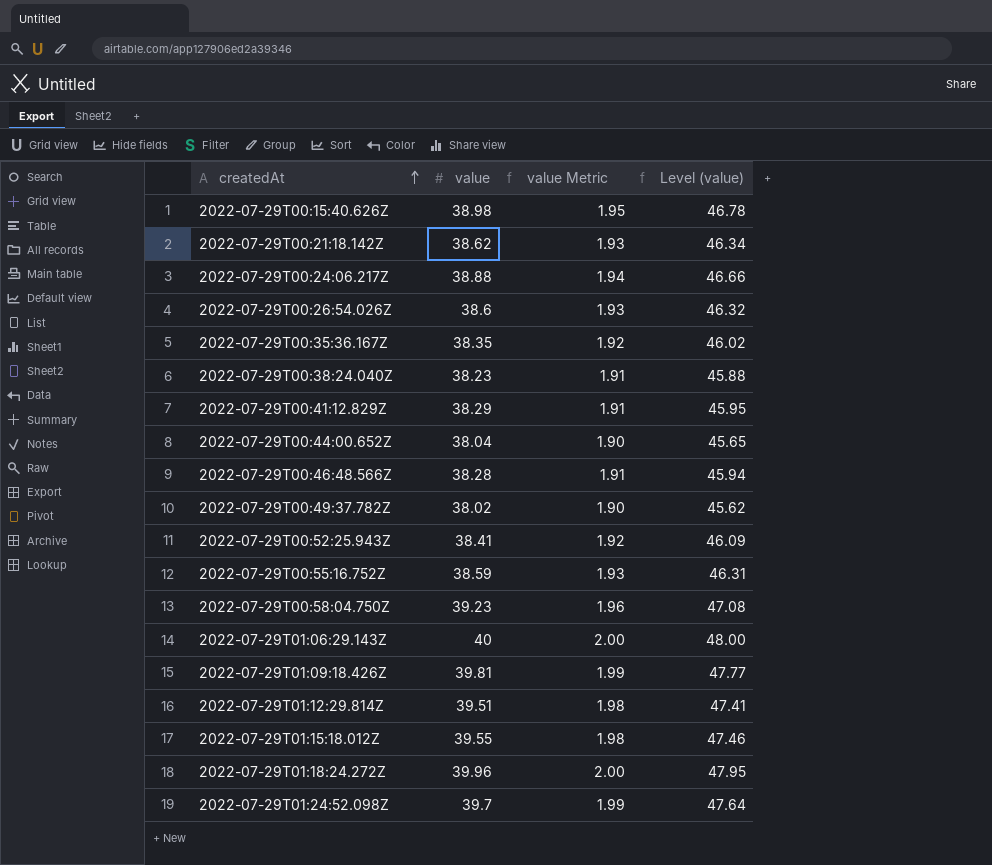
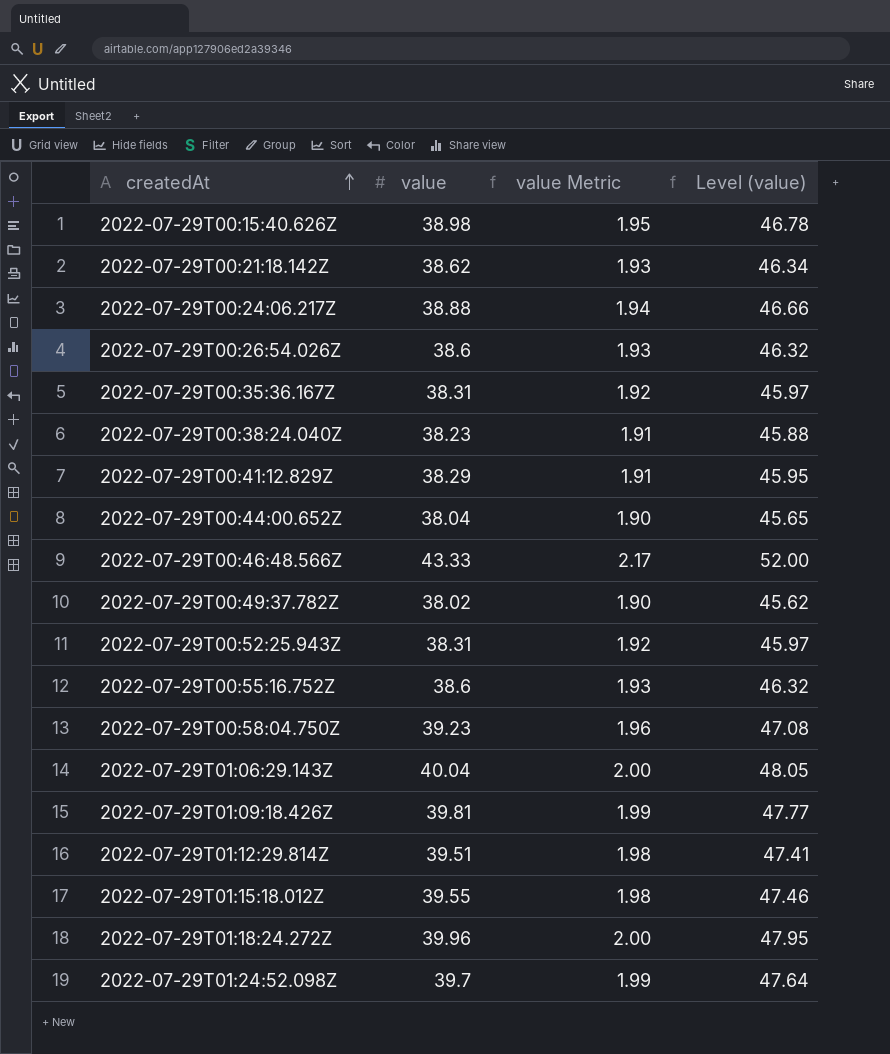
2022-07-29T00:35:36.167Z | value: 38.35 -> 38.31
2022-07-29T00:35:36.167Z | Level (value): 46.02 -> 45.97
2022-07-29T00:46:48.566Z | value: 38.28 -> 43.33
2022-07-29T00:46:48.566Z | value Metric: 1.91 -> 2.17
2022-07-29T00:46:48.566Z | Level (value): 45.94 -> 52.00
2022-07-29T00:52:25.943Z | value: 38.41 -> 38.31
2022-07-29T00:52:25.943Z | Level (value): 46.09 -> 45.97
2022-07-29T00:55:16.752Z | value: 38.59 -> 38.6
2022-07-29T00:55:16.752Z | Level (value): 46.31 -> 46.32
2022-07-29T01:06:29.143Z | value: 40 -> 40.04
2022-07-29T01:06:29.143Z | Level (value): 48.00 -> 48.05

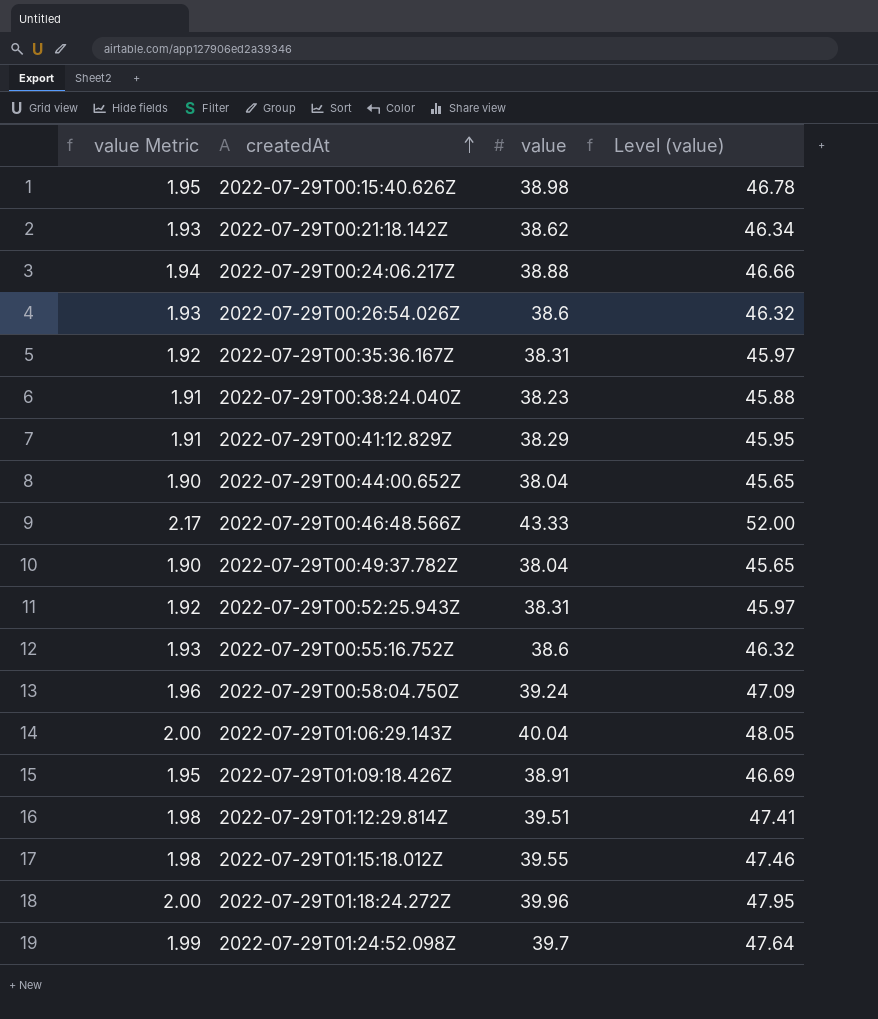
column value Metric | position: 3 -> 1
2022-07-29T00:49:37.782Z | value: 38.02 -> 38.04
2022-07-29T00:49:37.782Z | Level (value): 45.62 -> 45.65
2022-07-29T00:58:04.750Z | value: 39.23 -> 39.24
2022-07-29T00:58:04.750Z | Level (value): 47.08 -> 47.09
2022-07-29T01:09:18.426Z | value Metric: 1.99 -> 1.95
2022-07-29T01:09:18.426Z | value: 39.81 -> 38.91
2022-07-29T01:09:18.426Z | Level (value): 47.77 -> 46.69

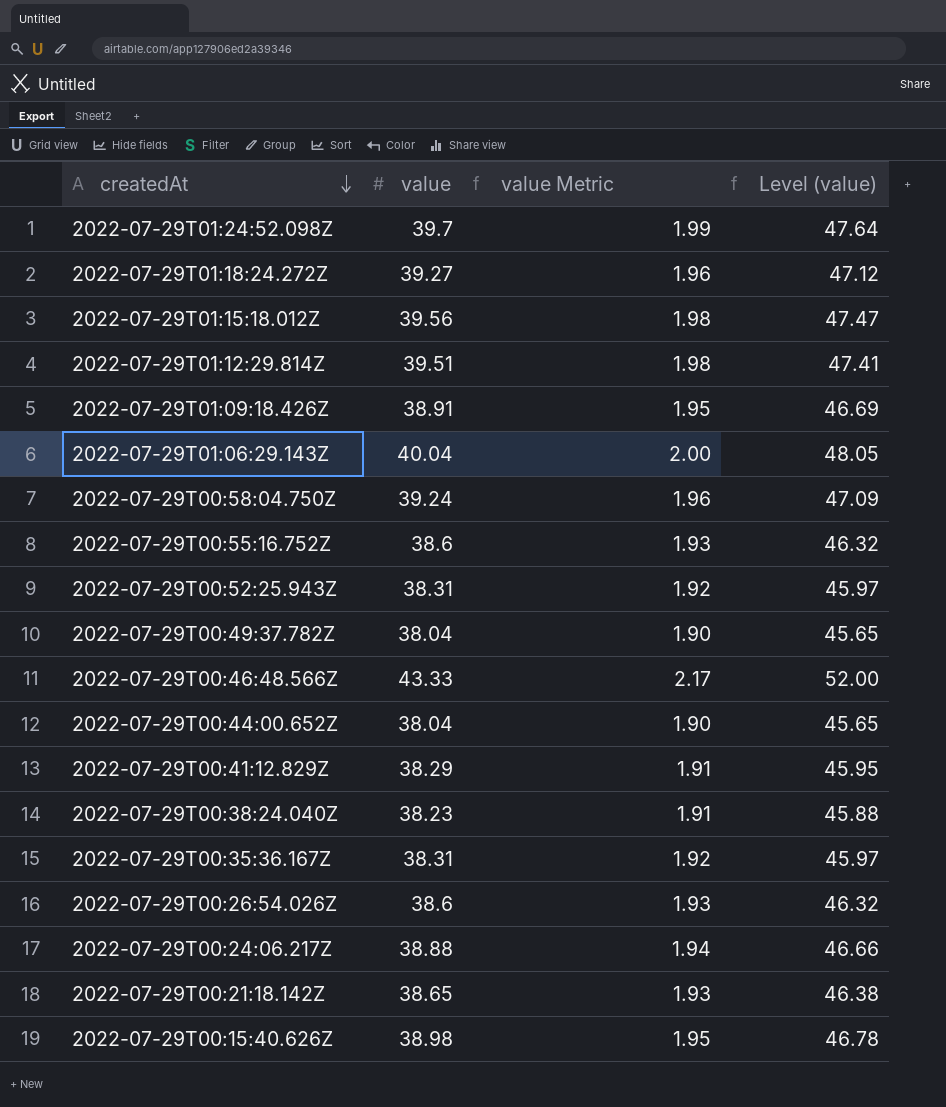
row order: createdAt ascending -> createdAt descending
column value Metric | position: 1 -> 3
2022-07-29T01:18:24.272Z | value: 39.96 -> 39.27
2022-07-29T01:18:24.272Z | value Metric: 2.00 -> 1.96
2022-07-29T01:18:24.272Z | Level (value): 47.95 -> 47.12
2022-07-29T01:15:18.012Z | value: 39.55 -> 39.56
2022-07-29T01:15:18.012Z | Level (value): 47.46 -> 47.47
2022-07-29T00:21:18.142Z | value: 38.62 -> 38.65
2022-07-29T00:21:18.142Z | Level (value): 46.34 -> 46.38

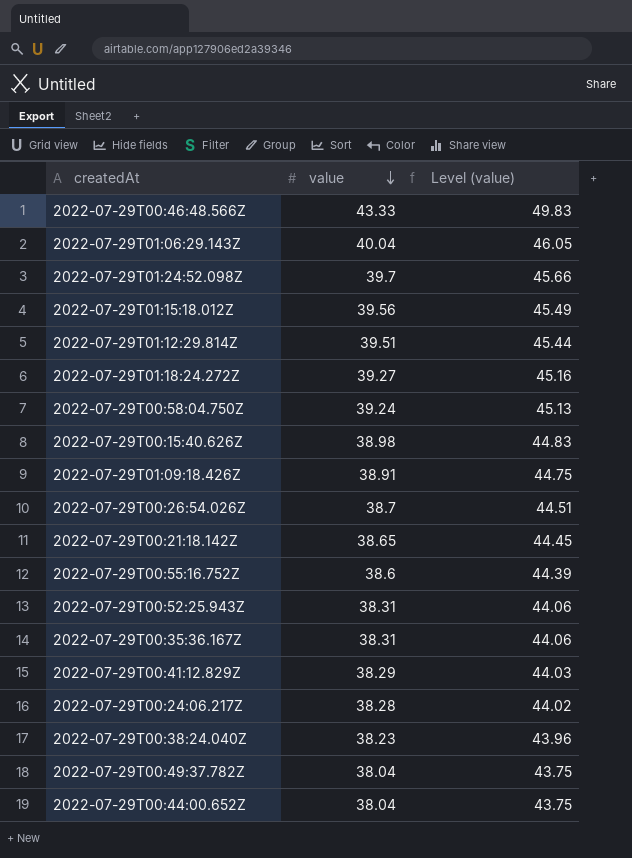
row order: createdAt descending -> value descending
column value Metric | formula: [value] * 0.05 -> none
column Level (value) | formula: [value] * 1.2 -> [value] * 1.15
2022-07-29T00:26:54.026Z | value: 38.6 -> 38.7
2022-07-29T00:24:06.217Z | value: 38.88 -> 38.28

